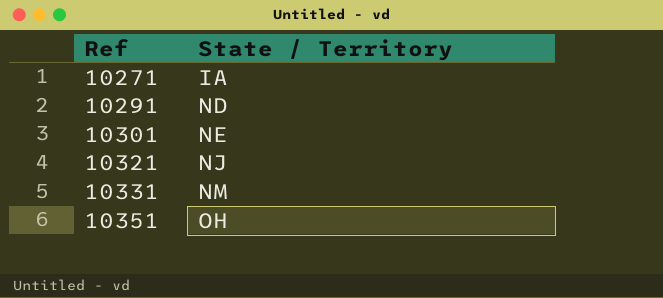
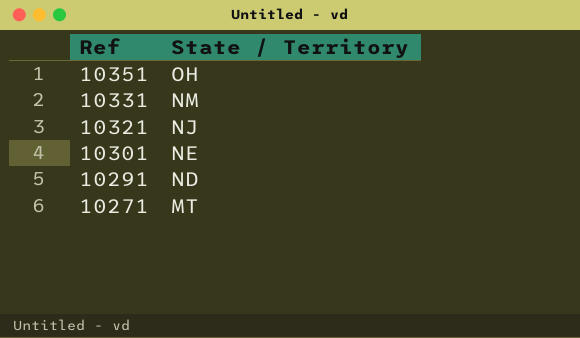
row order: Ref ascending -> Ref descending
10271 | State / Territory: IA -> MT

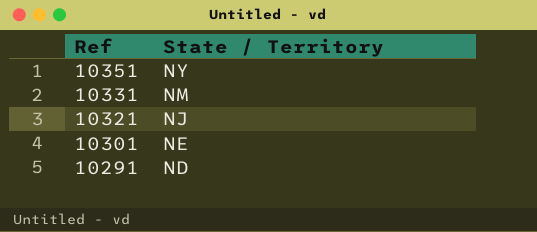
row 10271: MT -> none
10351 | State / Territory: OH -> NY

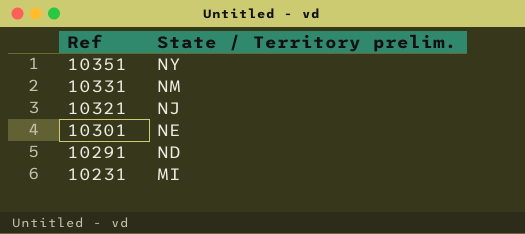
column name: State / Territory -> State / Territory prelim.
row 10231: none -> MI

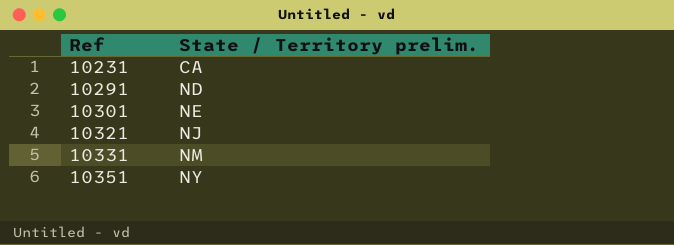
row order: Ref descending -> Ref ascending
10231 | State / Territory prelim.: MI -> CA

